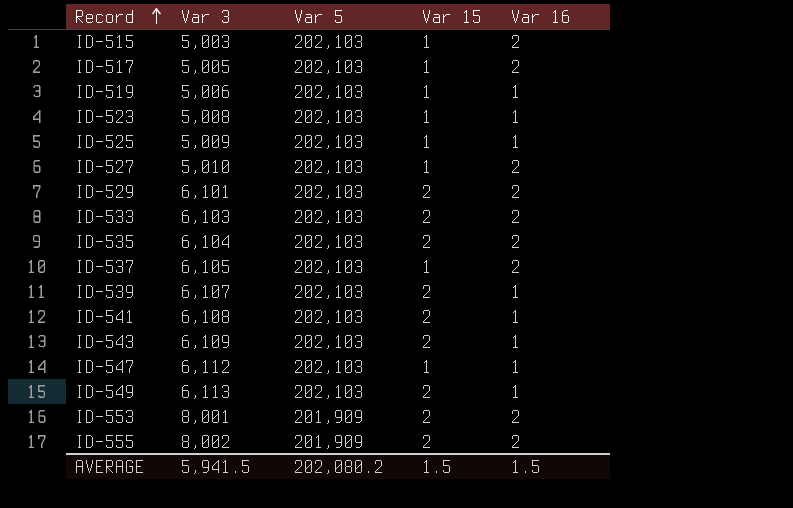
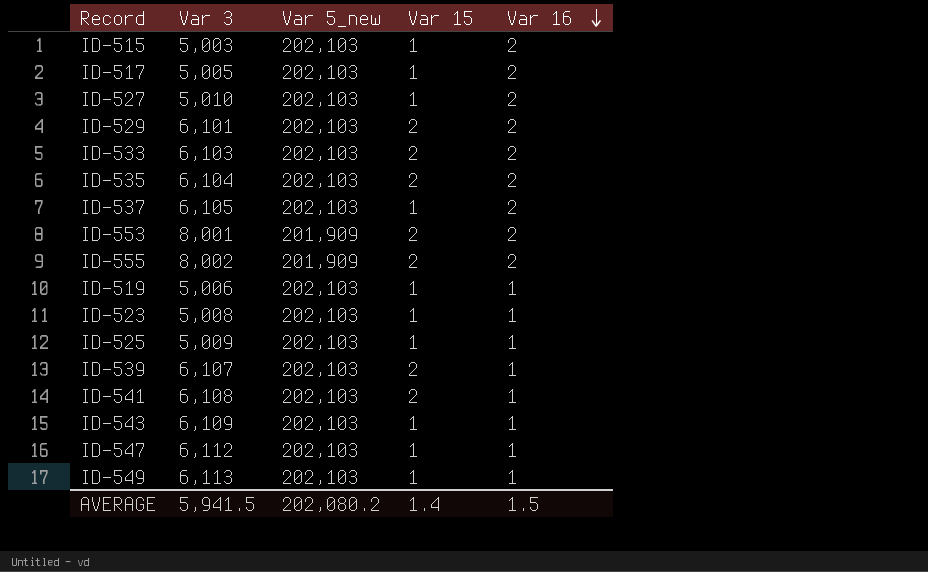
row order: Record ascending -> Var 16 descending
column name: Var 5 -> Var 5_new
ID-543 | Var 15: 2 -> 1
ID-549 | Var 15: 2 -> 1
AVERAGE | Var 15: 1.5 -> 1.4

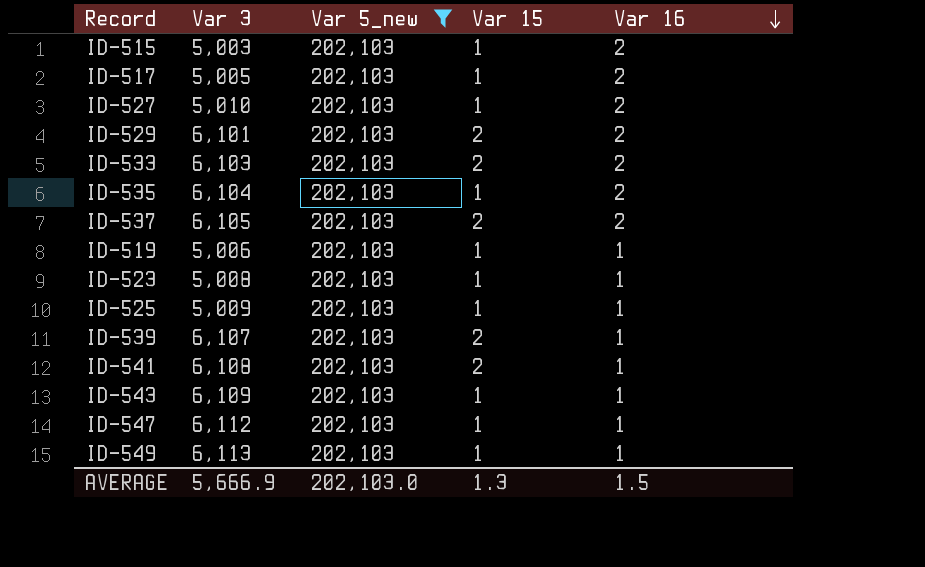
filter: none -> Var 5_new = 202,103
ID-535 | Var 15: 2 -> 1
ID-537 | Var 15: 1 -> 2
AVERAGE | Var 3: 5,941.5 -> 5,666.9
AVERAGE | Var 5_new: 202,080.2 -> 202,103.0
AVERAGE | Var 15: 1.4 -> 1.3

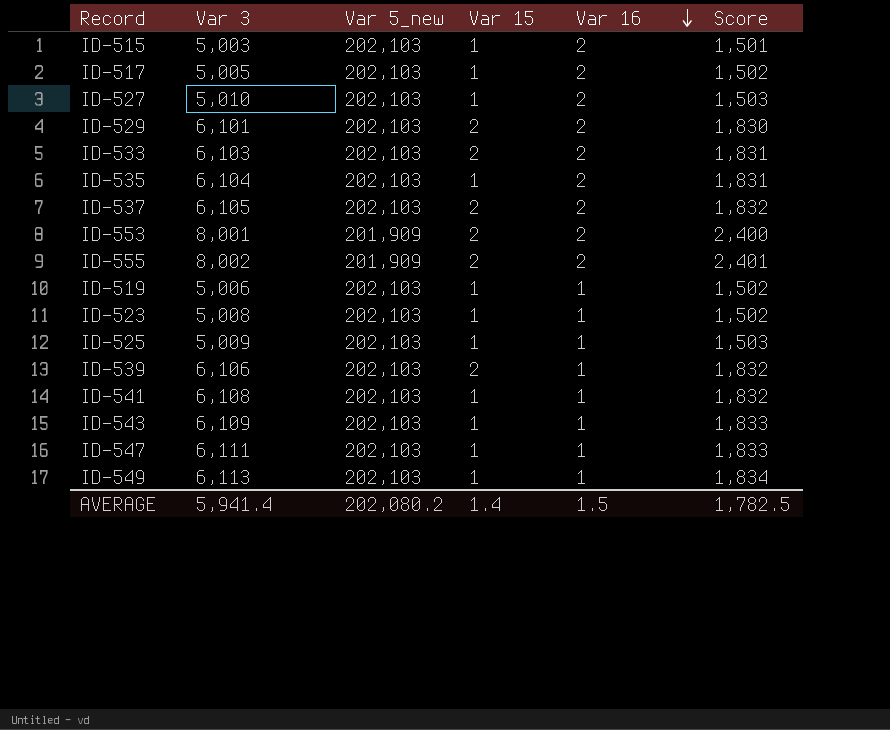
filter: Var 5_new = 202,103 -> none
column Score | formula: none -> [Var 3] * 0.3
ID-539 | Var 3: 6,107 -> 6,106
ID-541 | Var 15: 2 -> 1
ID-547 | Var 3: 6,112 -> 6,111
AVERAGE | Var 3: 5,666.9 -> 5,941.4
AVERAGE | Var 5_new: 202,103.0 -> 202,080.2
AVERAGE | Var 15: 1.3 -> 1.4

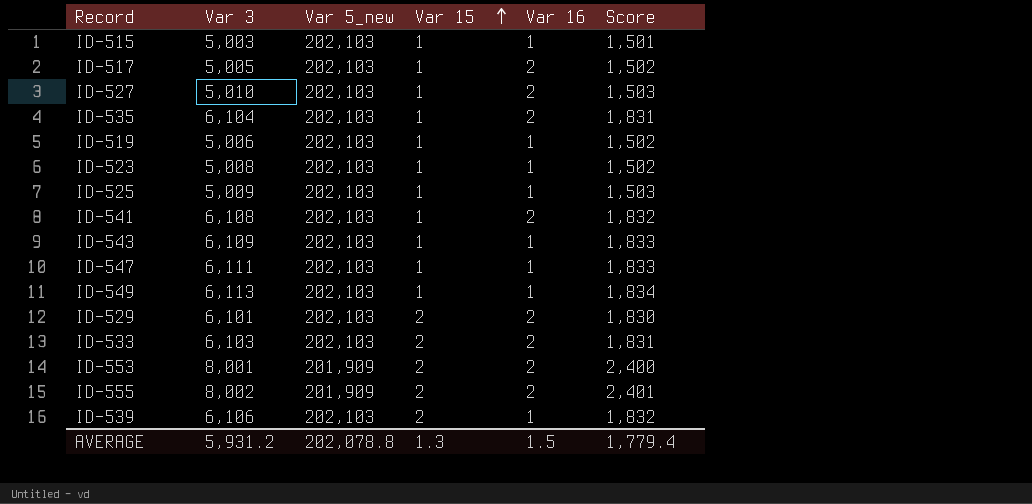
row order: Var 16 descending -> Var 15 ascending
row ID-537: 6,105 | 202,103 | 2 | 2 | 1,832 -> none
ID-515 | Var 16: 2 -> 1
ID-541 | Var 16: 1 -> 2
AVERAGE | Var 3: 5,941.4 -> 5,931.2
AVERAGE | Var 5_new: 202,080.2 -> 202,078.8
AVERAGE | Var 15: 1.4 -> 1.3
AVERAGE | Score: 1,782.5 -> 1,779.4

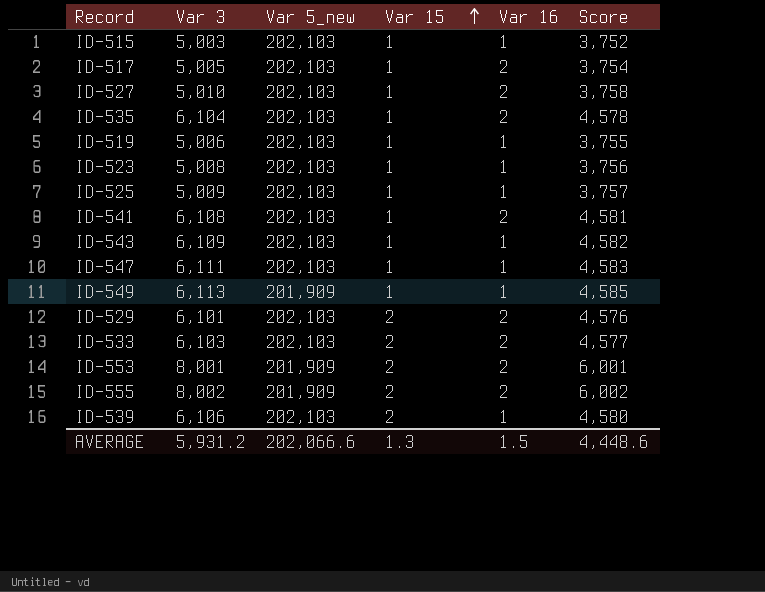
column Score | formula: [Var 3] * 0.3 -> [Var 3] * 0.75
ID-549 | Var 5_new: 202,103 -> 201,909
AVERAGE | Var 5_new: 202,078.8 -> 202,066.6
AVERAGE | Score: 1,779.4 -> 4,448.6

